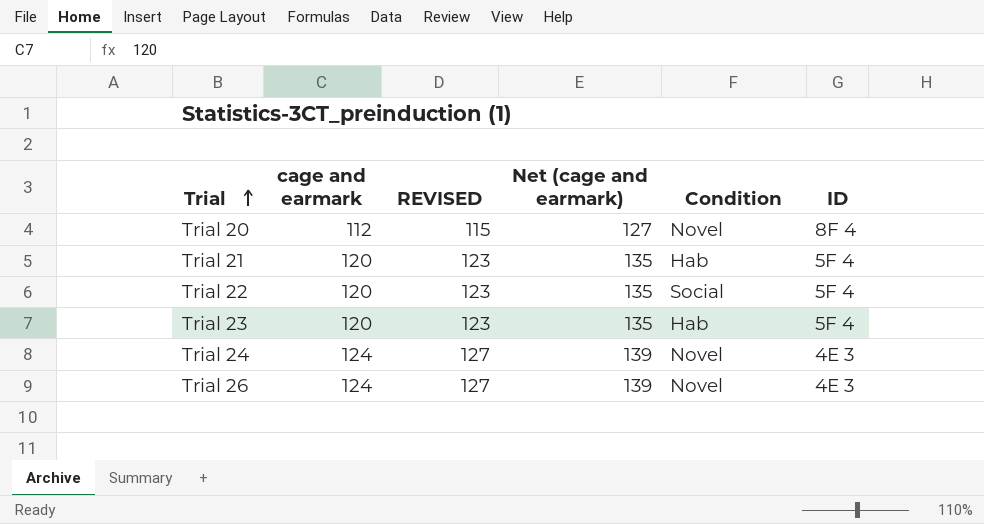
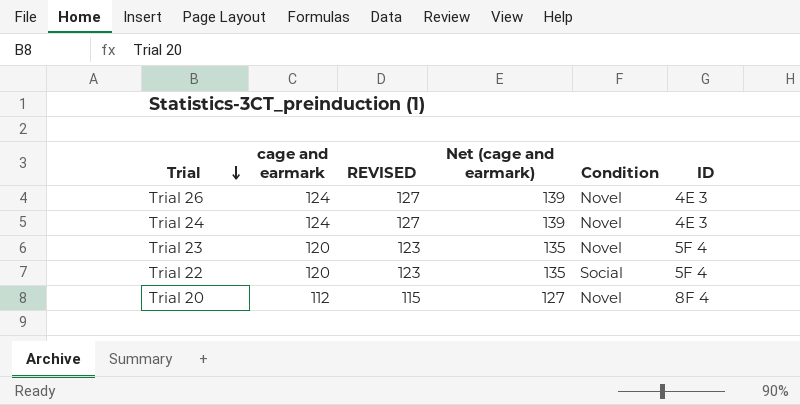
row order: Trial ascending -> Trial descending
row Trial 21: 120 | 123 | 135 | Hab | 5F 4 -> none
Trial 23 | Condition: Hab -> Novel

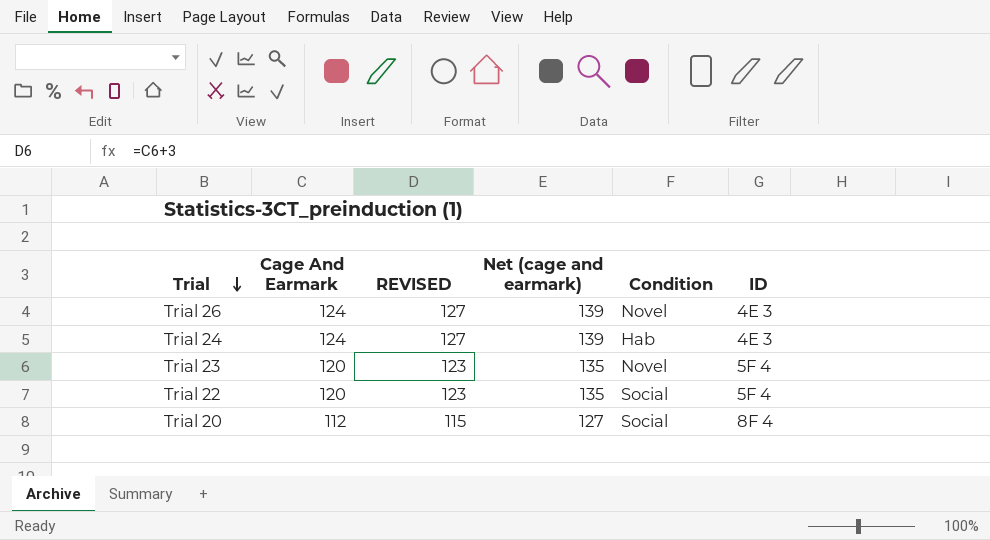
column name: cage and earmark -> Cage And Earmark
Trial 24 | Condition: Novel -> Hab
Trial 20 | Condition: Novel -> Social

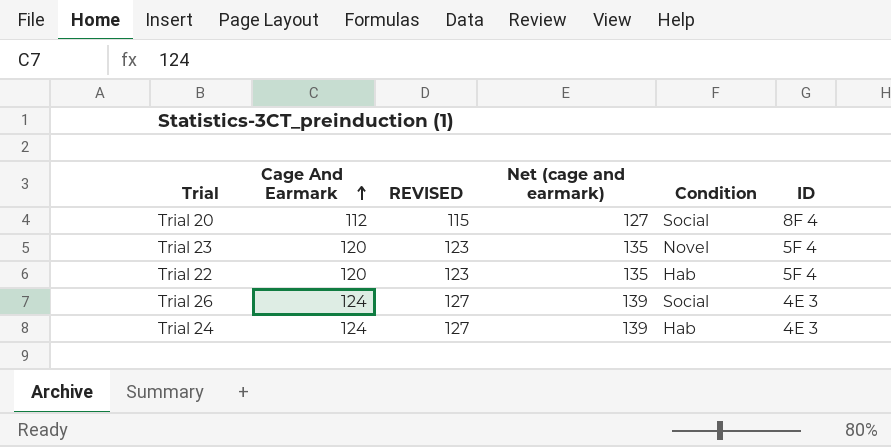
row order: Trial descending -> Cage And Earmark ascending
Trial 22 | Condition: Social -> Hab
Trial 26 | Condition: Novel -> Social

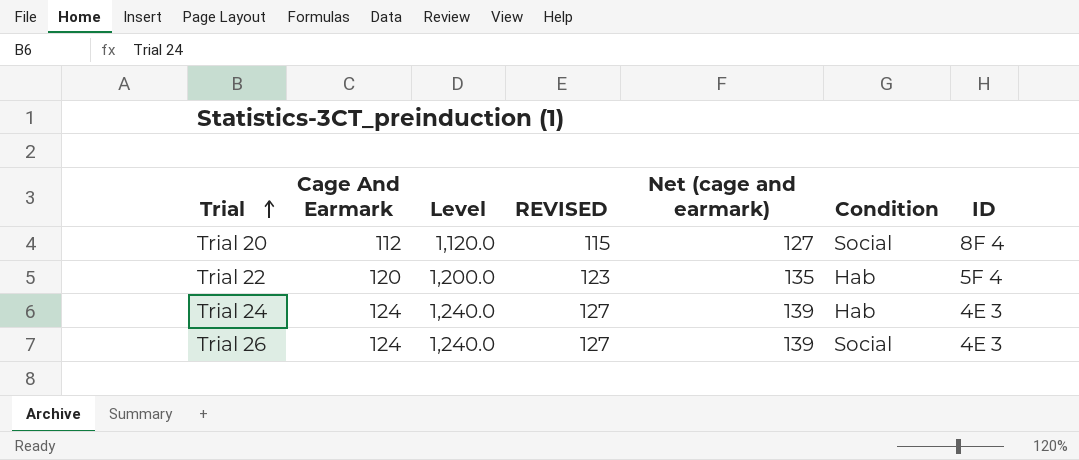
row order: Cage And Earmark ascending -> Trial ascending
column Level | formula: none -> [Cage And Earmark] * 10
row Trial 23: 120 | 123 | 135 | Novel | 5F 4 -> none

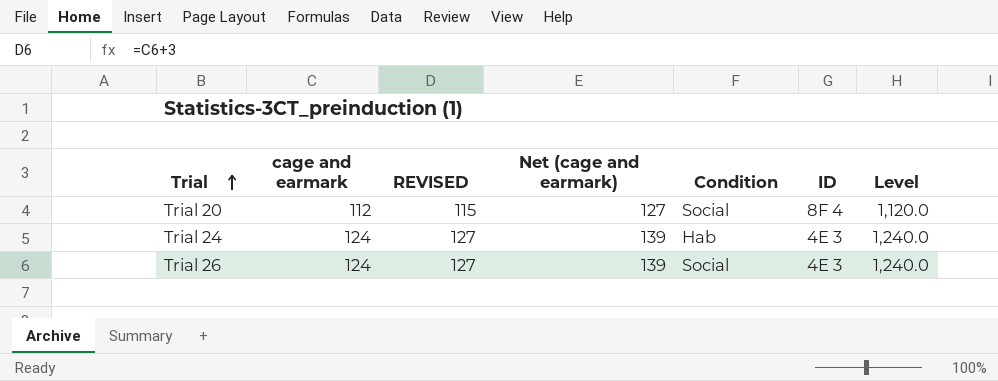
column name: Cage And Earmark -> cage and earmark
column Level | position: 3 -> 7
row Trial 22: 120 | 1,200.0 | 123 | 135 | Hab | 5F 4 -> none

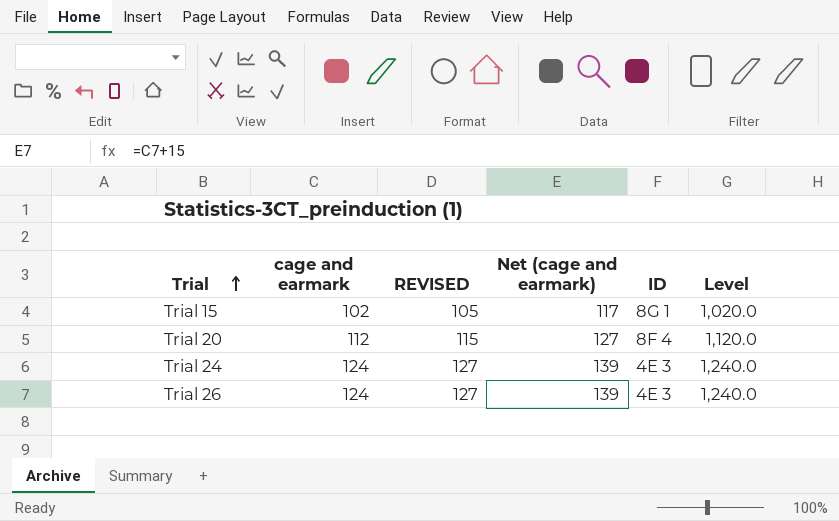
column Condition | position: 5 -> none
row Trial 15: none -> 102 | 105 | 117 | 8G 1 | 1,020.0

